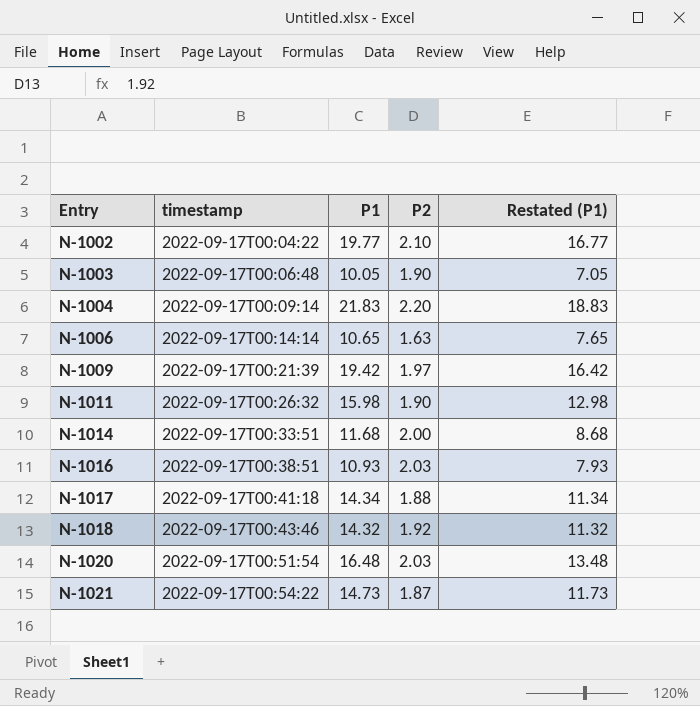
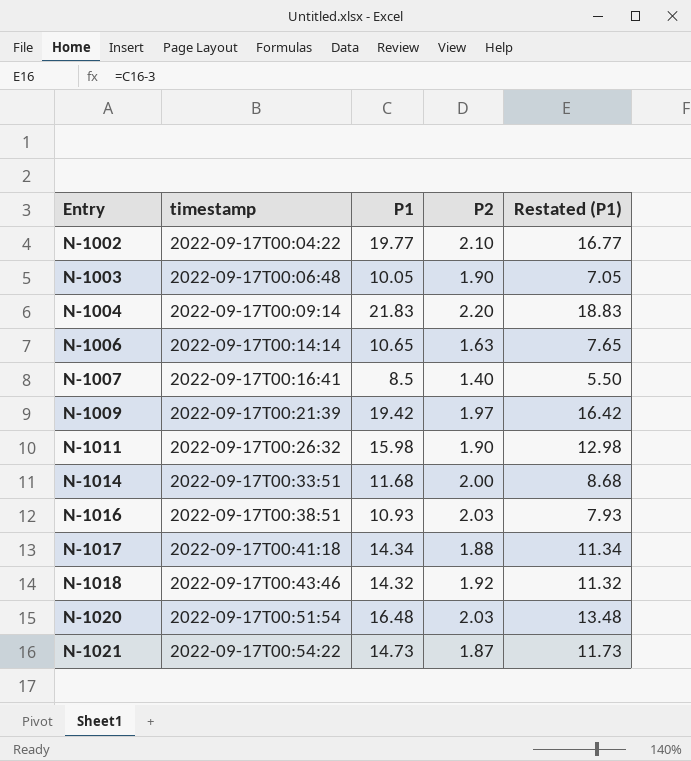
row N-1007: none -> 2022-09-17T00:16:41 | 8.5 | 1.40 | 5.50

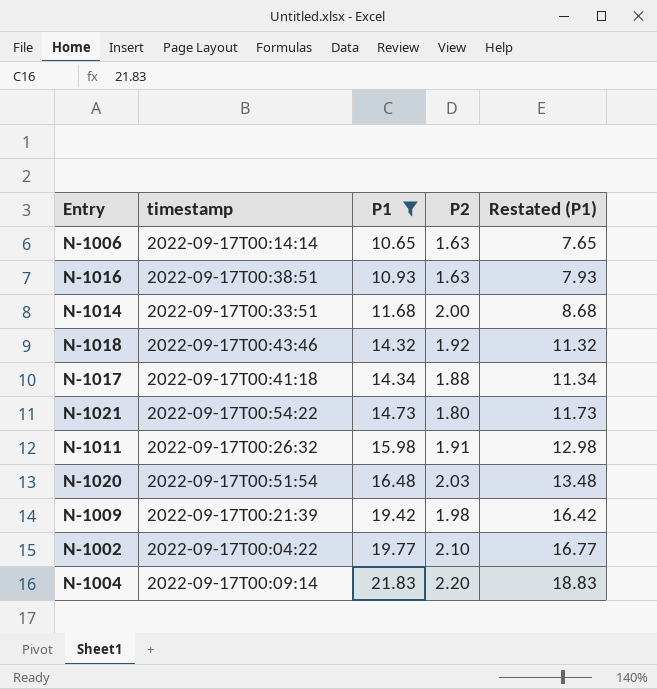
filter: none -> P1 >= 10.65
row order: Entry ascending -> P1 ascending
N-1016 | P2: 2.03 -> 1.63
N-1021 | P2: 1.87 -> 1.80
N-1011 | P2: 1.90 -> 1.91
N-1009 | P2: 1.97 -> 1.98

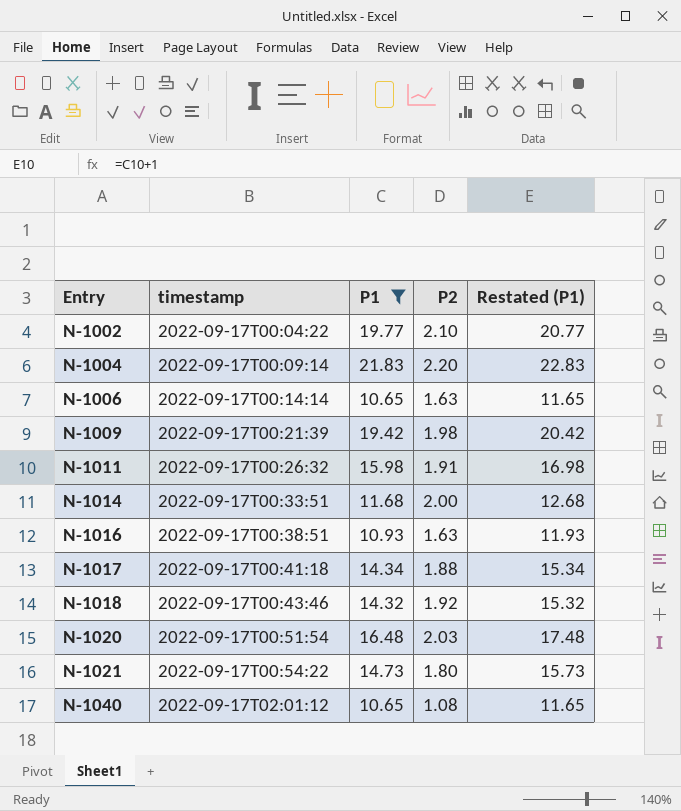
row order: P1 ascending -> Entry ascending
column Restated (P1) | formula: [P1] - 3 -> [P1] + 1
row N-1040: none -> 2022-09-17T02:01:12 | 10.65 | 1.08 | 11.65

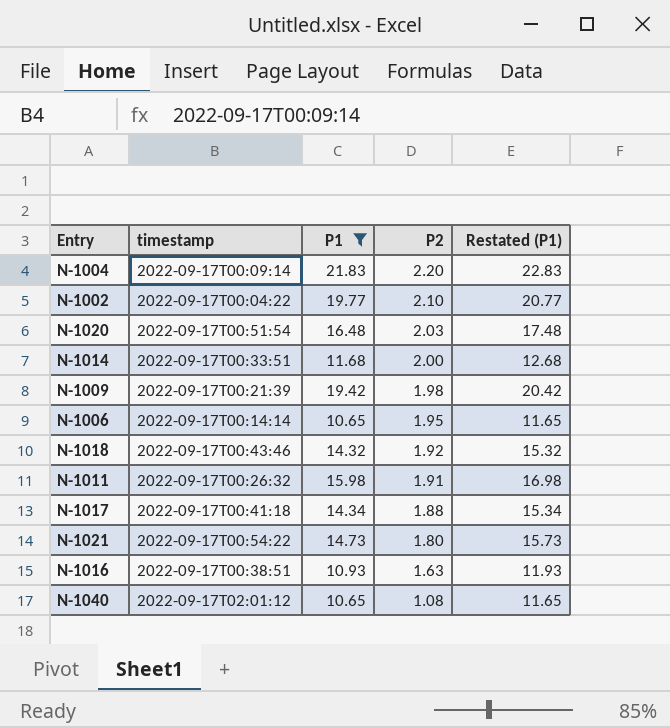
row order: Entry ascending -> P2 descending
N-1006 | P2: 1.63 -> 1.95

